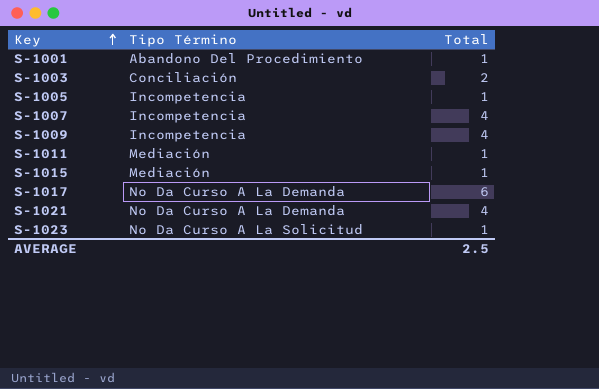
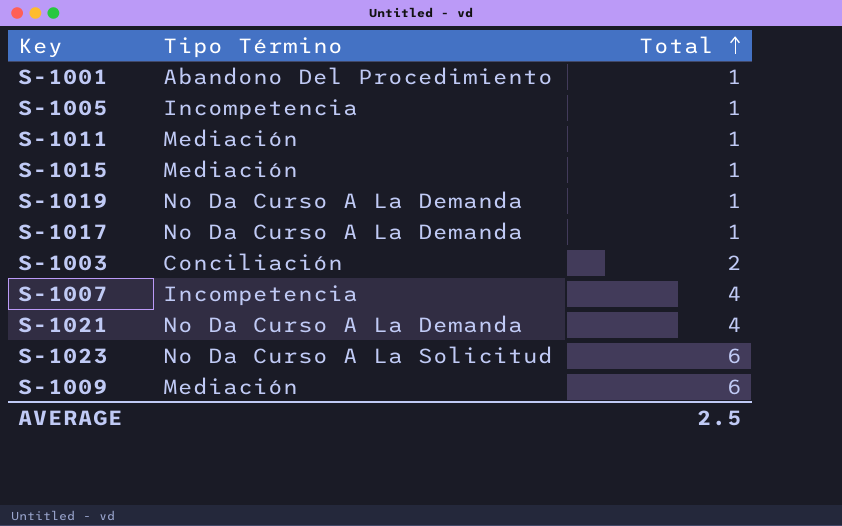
row order: Key ascending -> Total ascending
row S-1019: none -> No Da Curso A La Demanda | 1
S-1017 | Total: 6 -> 1
S-1023 | Total: 1 -> 6
S-1009 | Tipo Término: Incompetencia -> Mediación
S-1009 | Total: 4 -> 6

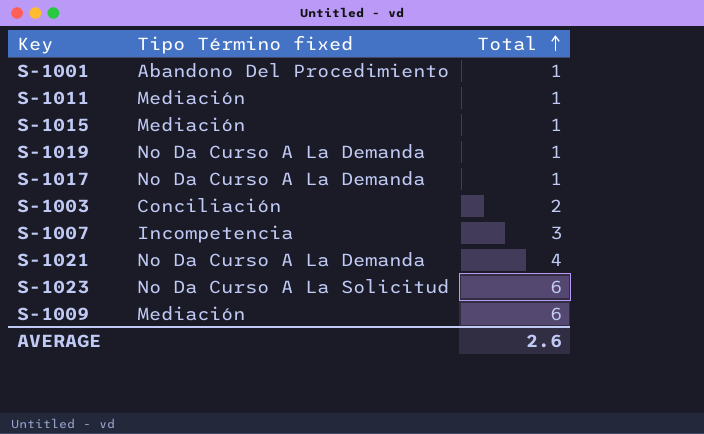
column name: Tipo Término -> Tipo Término fixed
row S-1005: Incompetencia | 1 -> none
S-1007 | Total: 4 -> 3
AVERAGE | Total: 2.5 -> 2.6

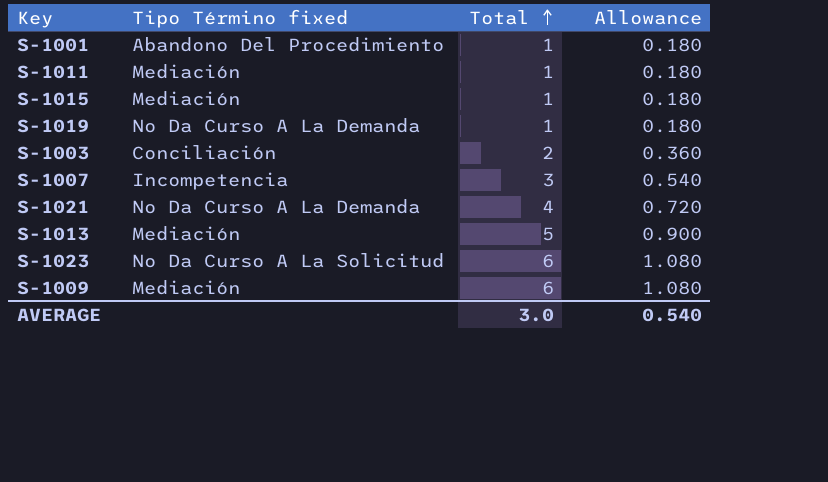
column Allowance | formula: none -> [Total] * 0.18
row S-1017: No Da Curso A La Demanda | 1 -> none
row S-1013: none -> Mediación | 5 | 0.900
AVERAGE | Total: 2.6 -> 3.0

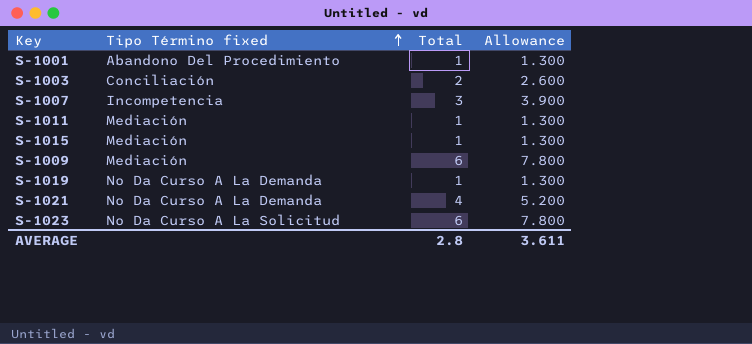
row order: Total ascending -> Tipo Término fixed ascending
column Allowance | formula: [Total] * 0.18 -> [Total] * 1.3
row S-1013: Mediación | 5 | 0.900 -> none
AVERAGE | Total: 3.0 -> 2.8
AVERAGE | Allowance: 0.540 -> 3.611

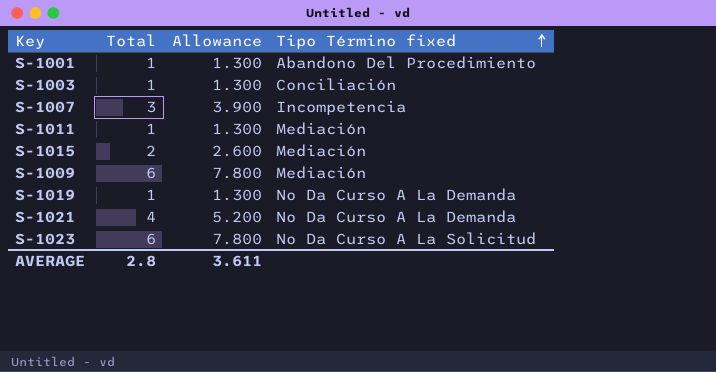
column Tipo Término fixed | position: 2 -> 4
S-1003 | Total: 2 -> 1
S-1003 | Allowance: 2.600 -> 1.300
S-1015 | Total: 1 -> 2
S-1015 | Allowance: 1.300 -> 2.600

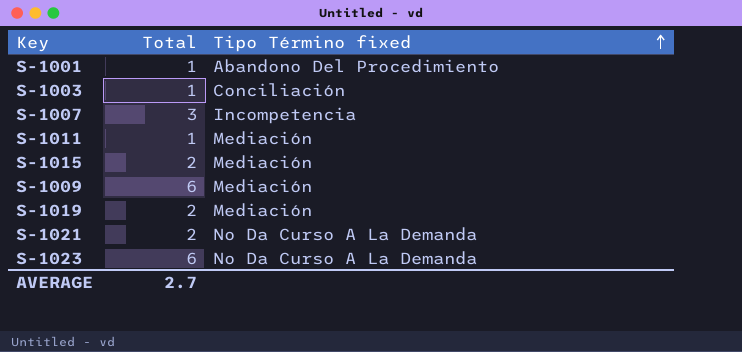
column Allowance | formula: [Total] * 1.3 -> none
S-1019 | Total: 1 -> 2
S-1019 | Tipo Término fixed: No Da Curso A La Demanda -> Mediación
S-1021 | Total: 4 -> 2
S-1023 | Tipo Término fixed: No Da Curso A La Solicitud -> No Da Curso A La Demanda
AVERAGE | Total: 2.8 -> 2.7

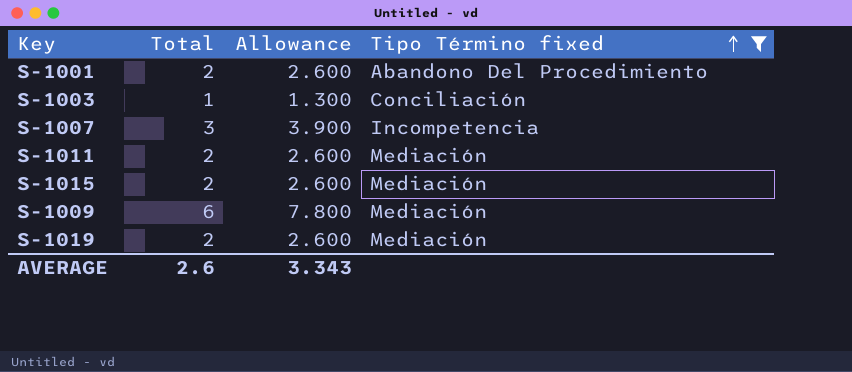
filter: none -> Tipo Término fixed != No Da Curso A La Demanda
column Allowance | formula: none -> [Total] * 1.3
S-1001 | Total: 1 -> 2
S-1011 | Total: 1 -> 2
AVERAGE | Total: 2.7 -> 2.6

